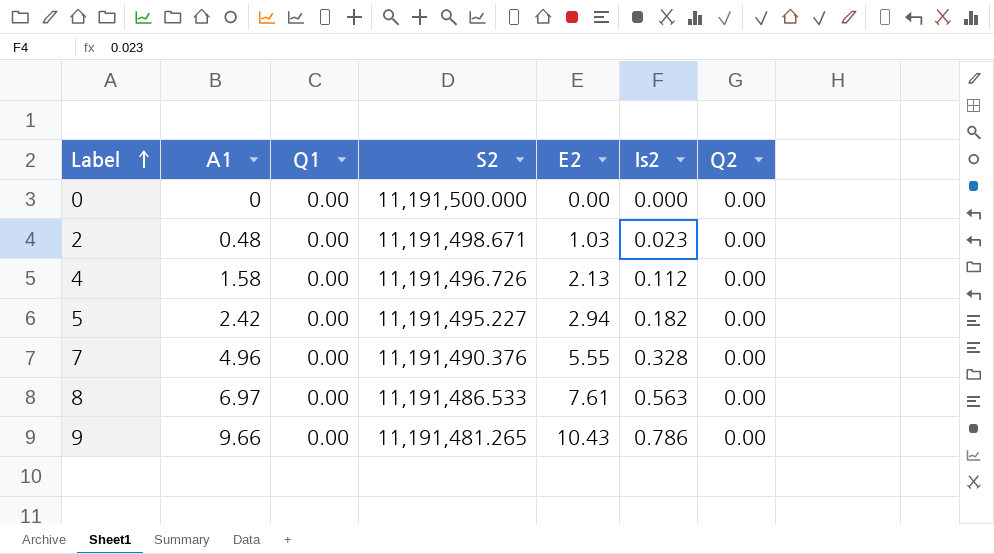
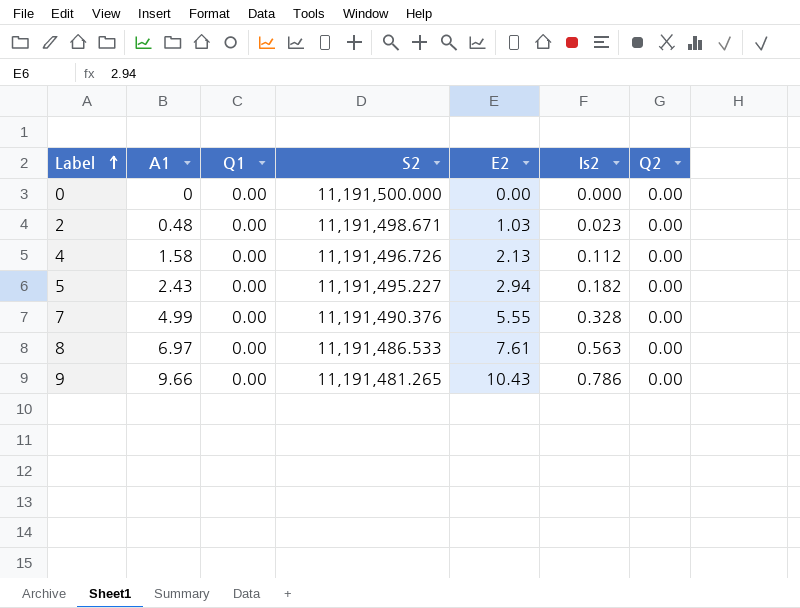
5 | A1: 2.42 -> 2.43
7 | A1: 4.96 -> 4.99

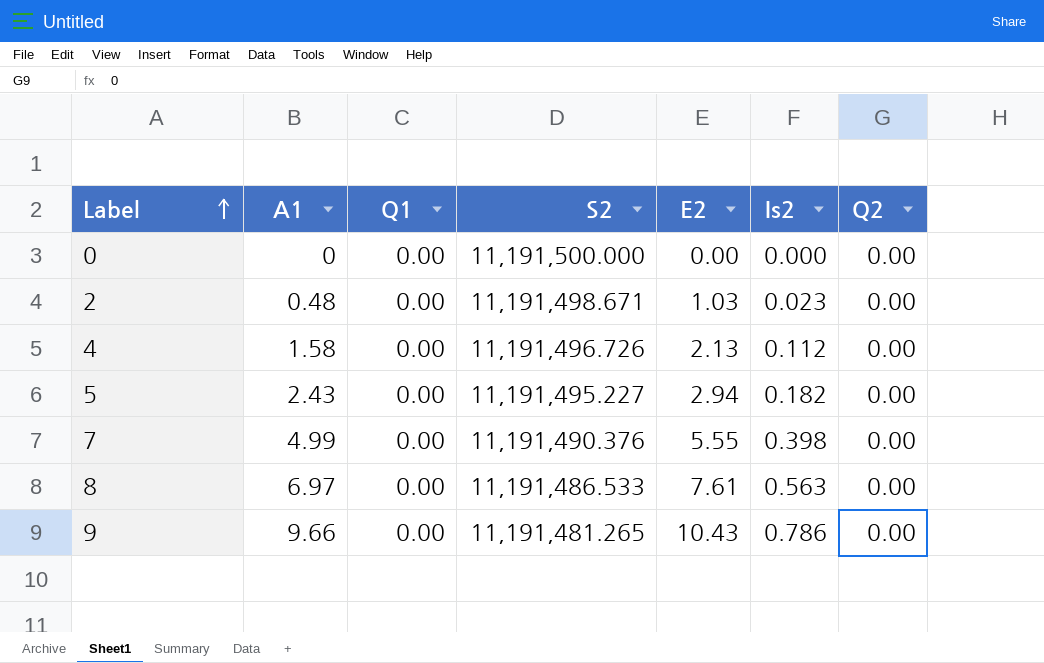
7 | Is2: 0.328 -> 0.398

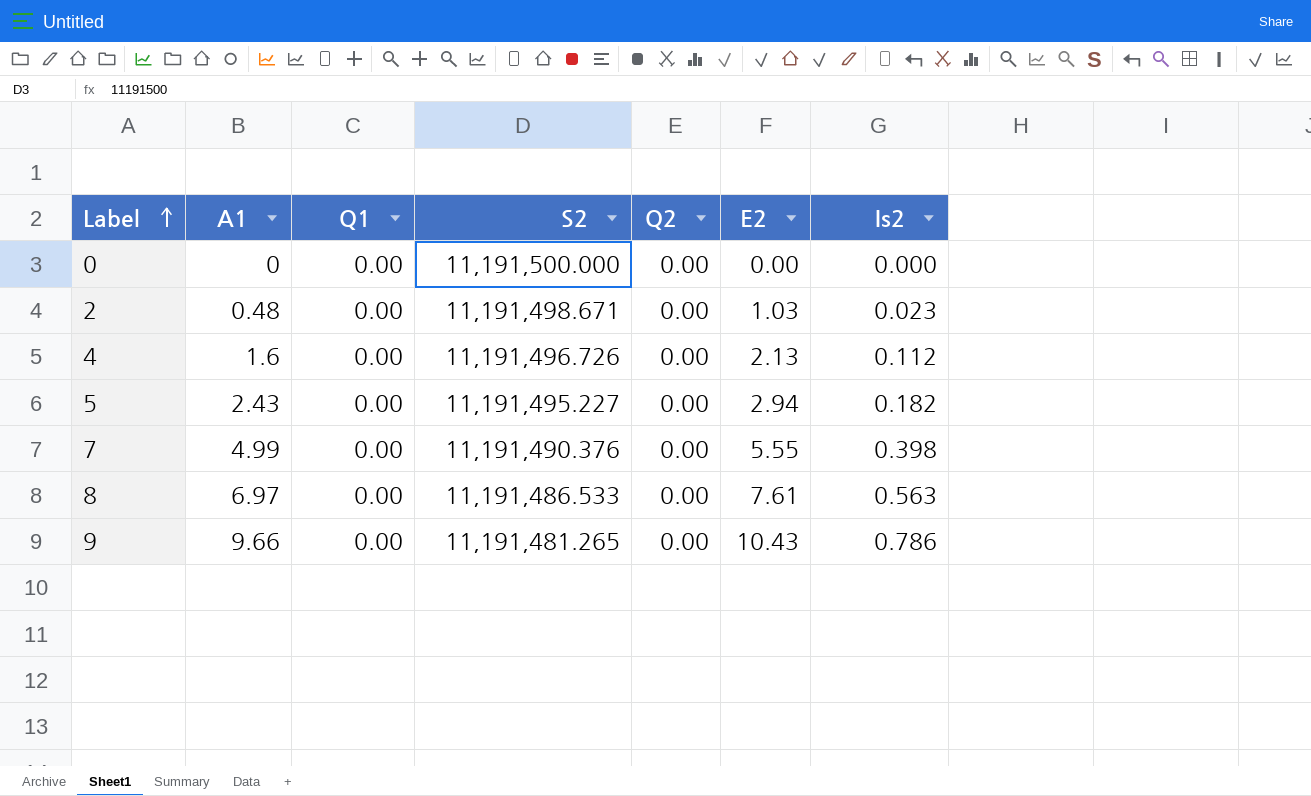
column Q2 | position: 7 -> 5
4 | A1: 1.58 -> 1.6

